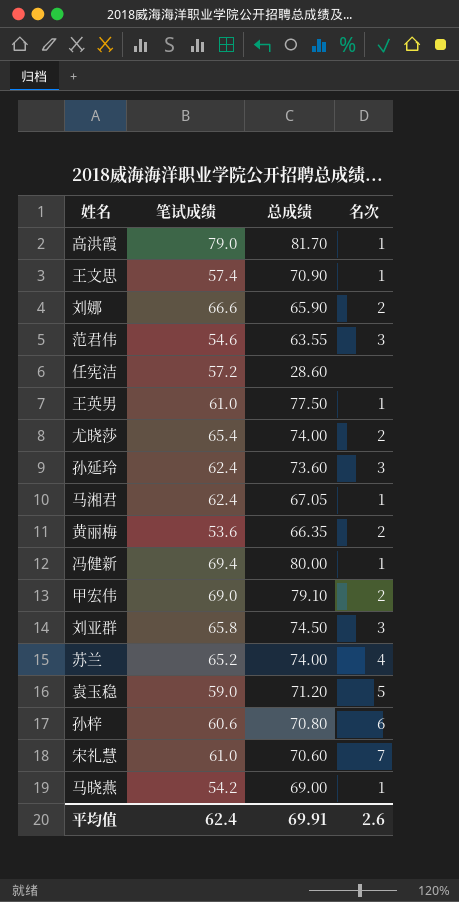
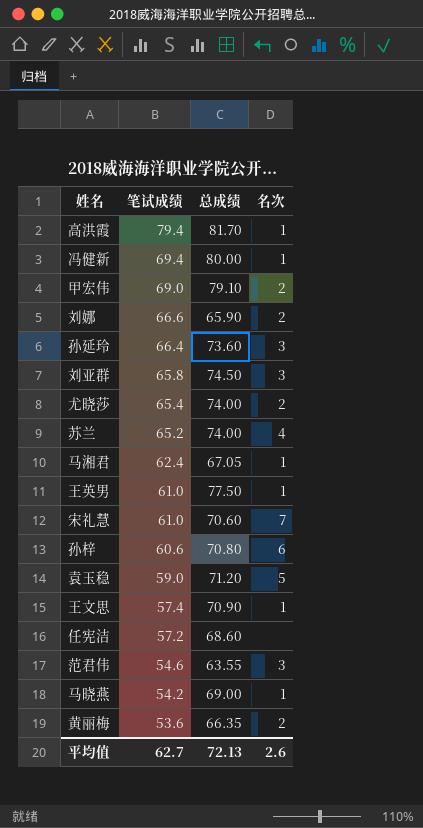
row order: none -> 笔试成绩 descending
高洪霞 | 笔试成绩: 79.0 -> 79.4
孙延玲 | 笔试成绩: 62.4 -> 66.4
任宪洁 | 总成绩: 28.60 -> 68.60
平均值 | 笔试成绩: 62.4 -> 62.7
平均值 | 总成绩: 69.91 -> 72.13

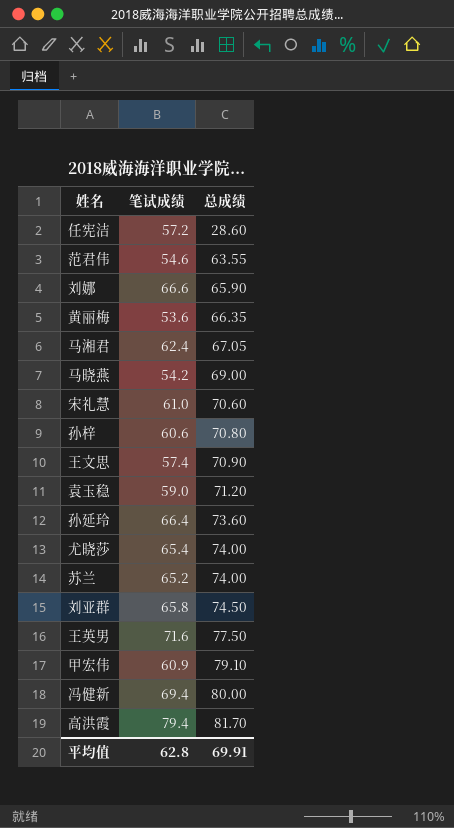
row order: 笔试成绩 descending -> 总成绩 ascending
column 名次 | position: 4 -> none
任宪洁 | 总成绩: 68.60 -> 28.60
王英男 | 笔试成绩: 61.0 -> 71.6
甲宏伟 | 笔试成绩: 69.0 -> 60.9
平均值 | 笔试成绩: 62.7 -> 62.8
平均值 | 总成绩: 72.13 -> 69.91

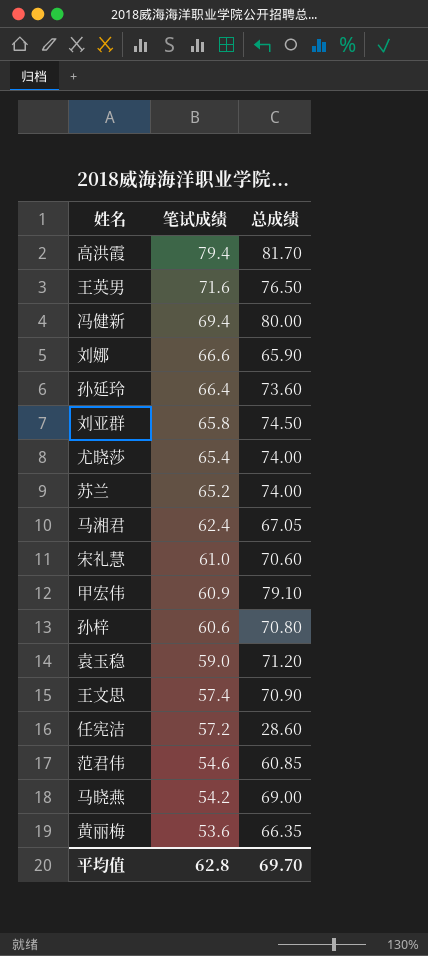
row order: 总成绩 ascending -> 笔试成绩 descending
王英男 | 总成绩: 77.50 -> 76.50
范君伟 | 总成绩: 63.55 -> 60.85
平均值 | 总成绩: 69.91 -> 69.70

